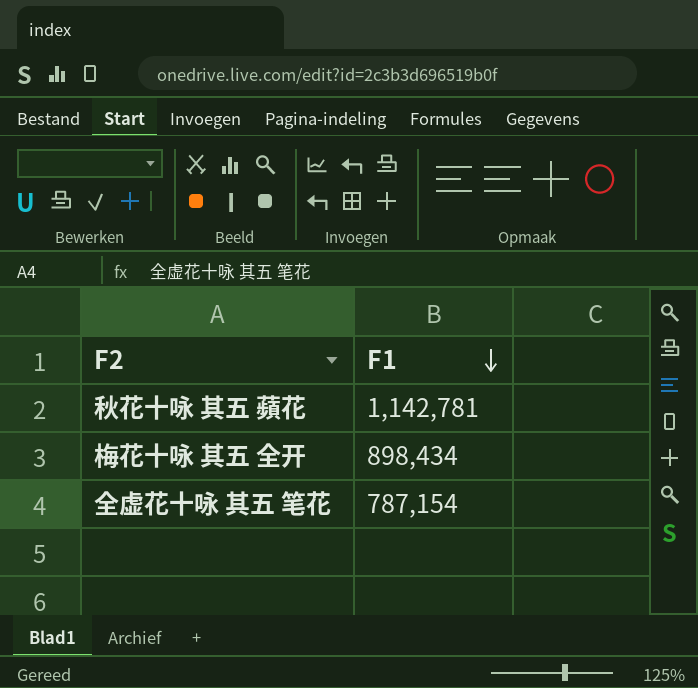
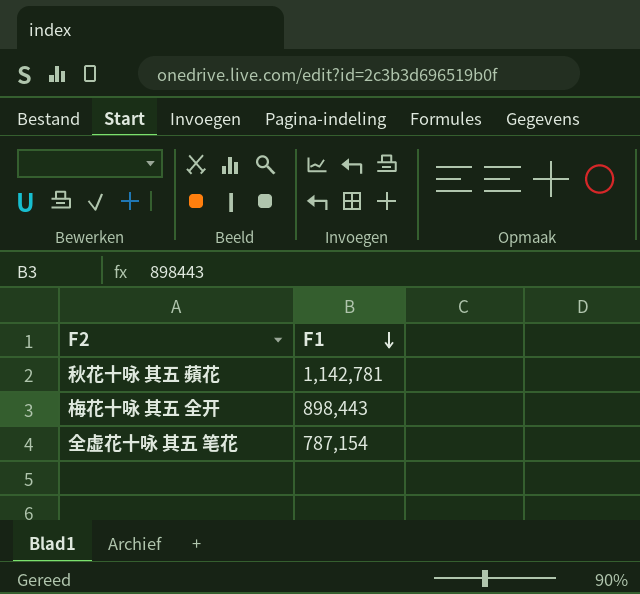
梅花十咏 其五 全开 | F1: 898,434 -> 898,443

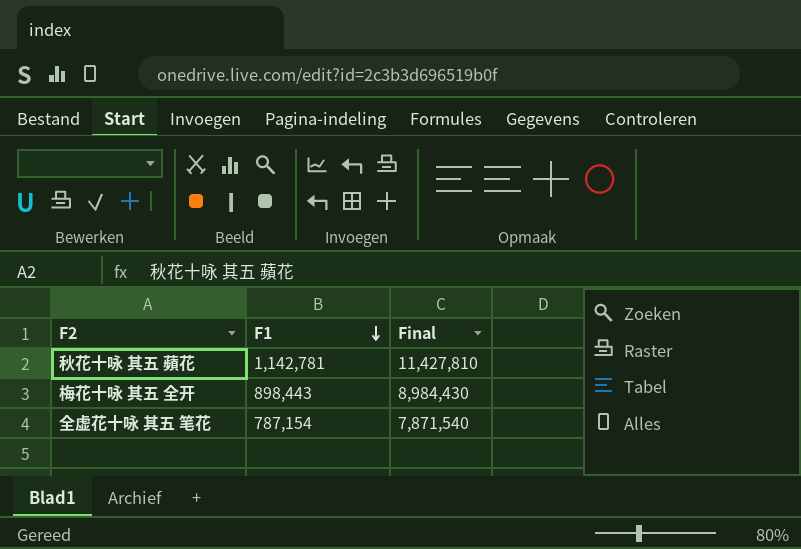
column Final | formula: none -> [F1] * 10

